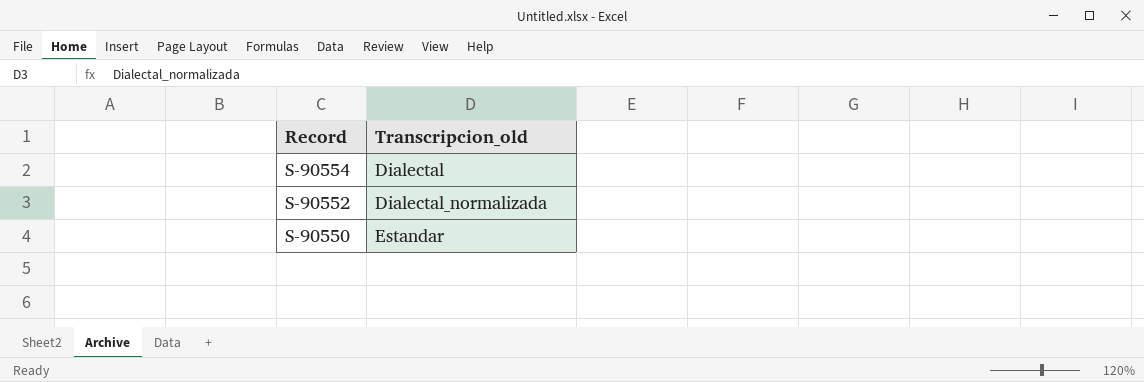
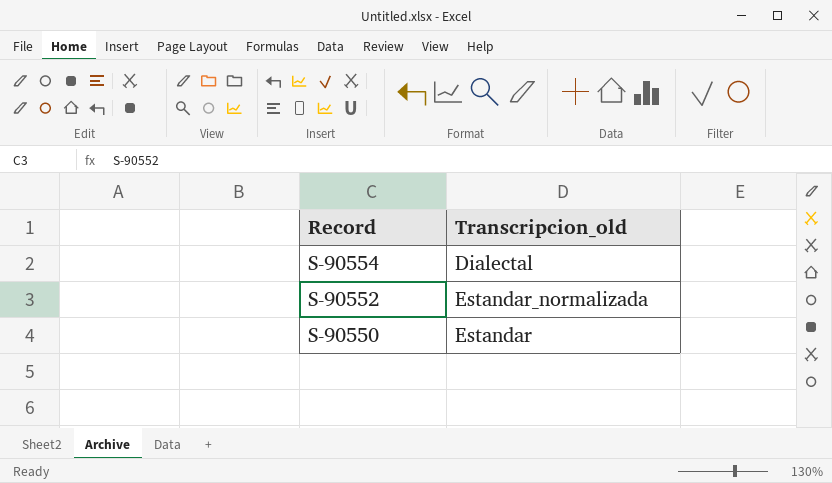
S-90552 | Transcripcion_old: Dialectal_normalizada -> Estandar_normalizada

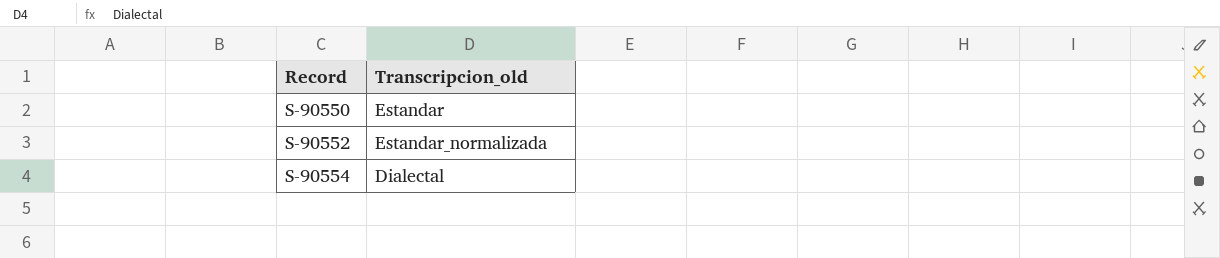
row order: Record descending -> Record ascending

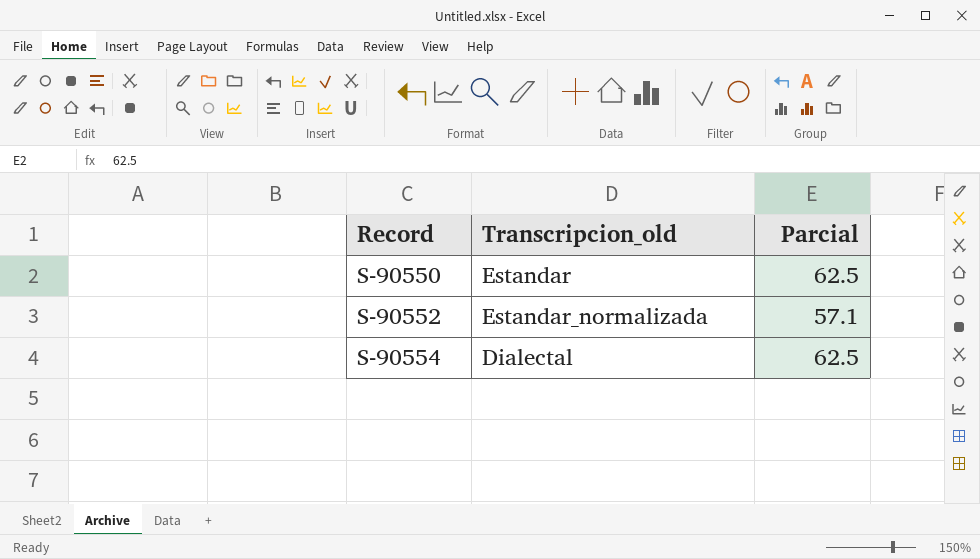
column Parcial | position: none -> 3

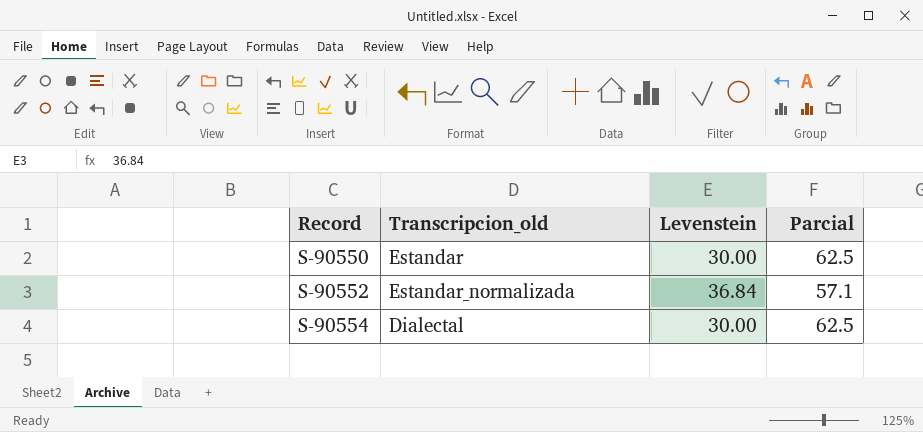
column Levenstein | position: none -> 3

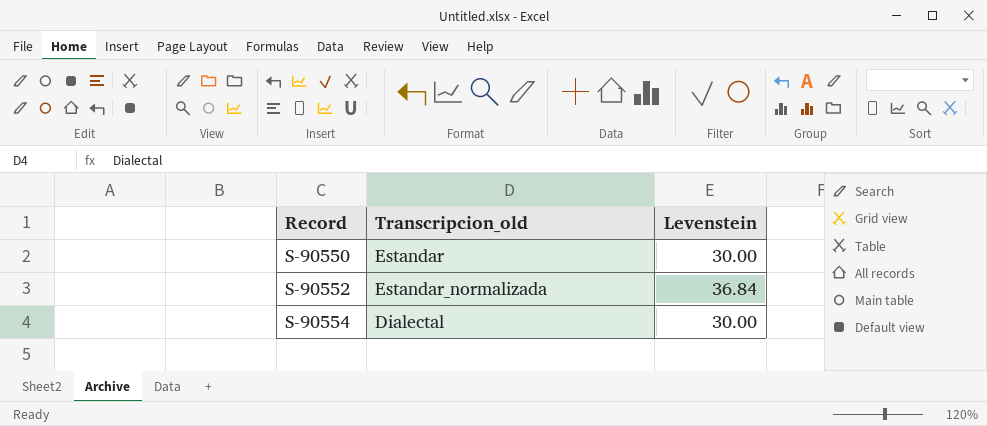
column Parcial | position: 4 -> none

